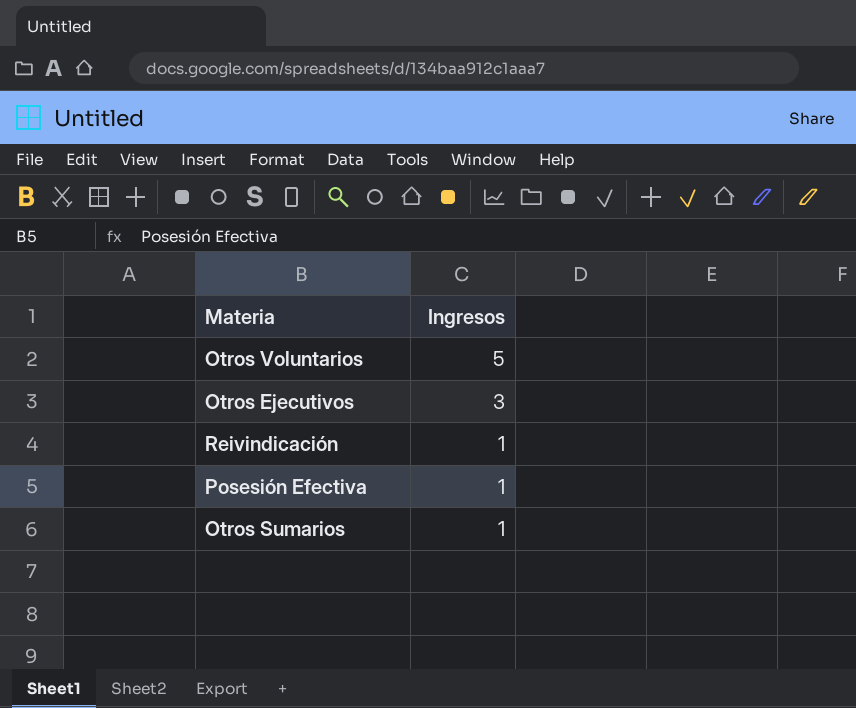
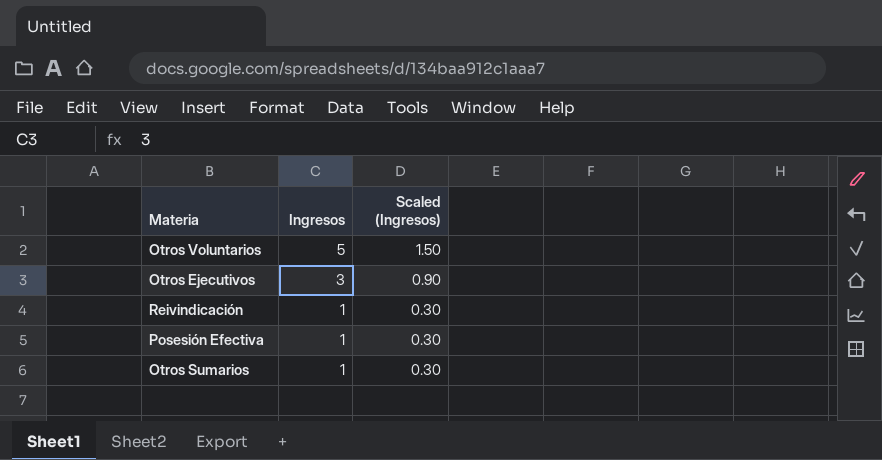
column Scaled (Ingresos) | formula: none -> [Ingresos] * 0.3

